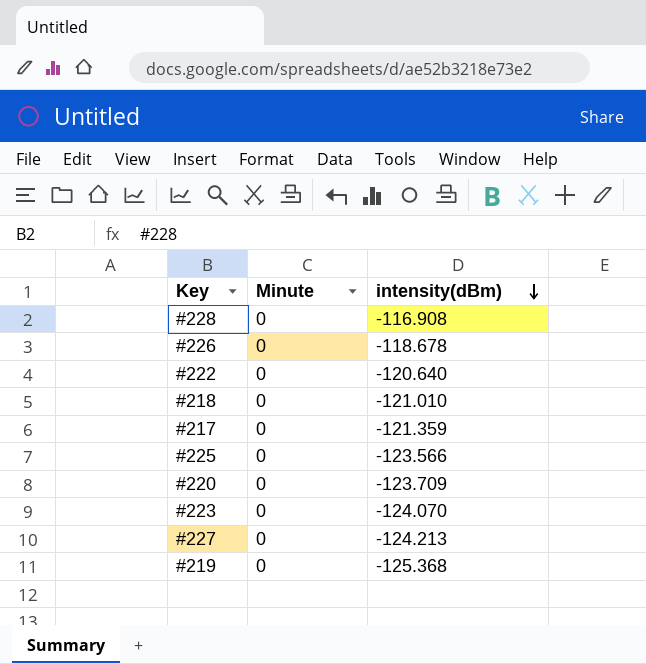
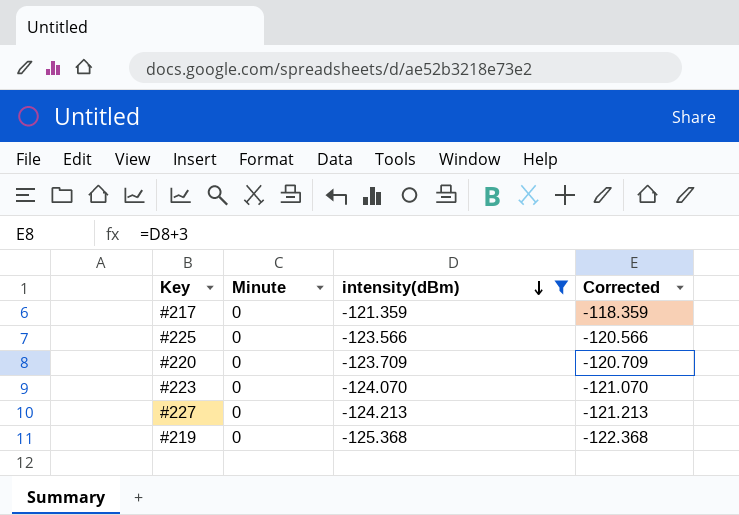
filter: none -> intensity(dBm) <= -121.359
column Corrected | formula: none -> [intensity(dBm)] + 3

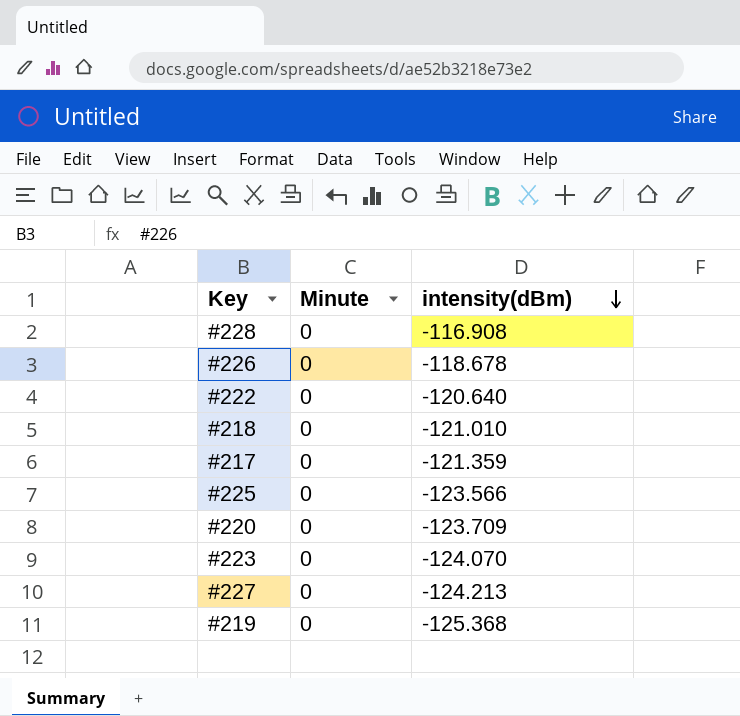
filter: intensity(dBm) <= -121.359 -> none
column Corrected | formula: [intensity(dBm)] + 3 -> none

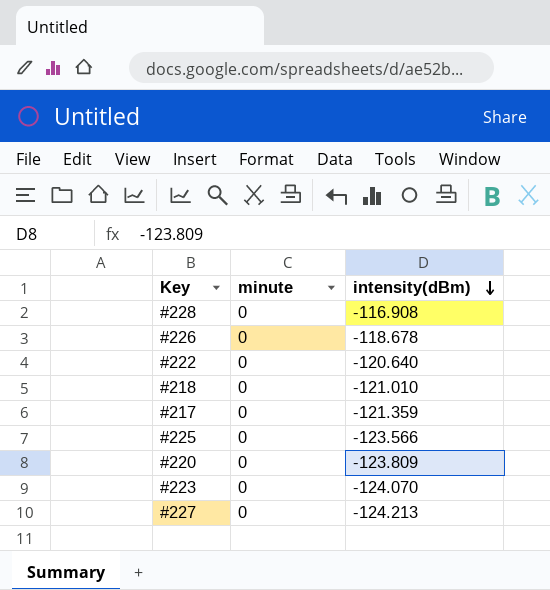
column name: Minute -> minute
row #219: 0 | -125.368 -> none
#220 | intensity(dBm): -123.709 -> -123.809

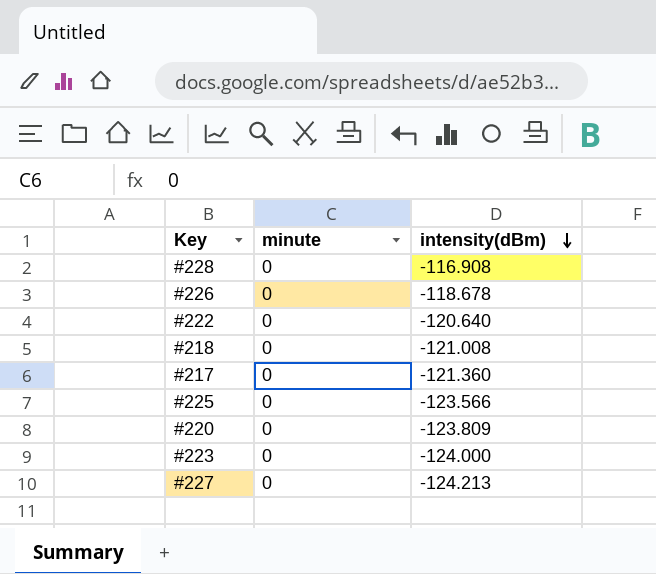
#218 | intensity(dBm): -121.010 -> -121.008
#217 | intensity(dBm): -121.359 -> -121.360
#223 | intensity(dBm): -124.070 -> -124.000

